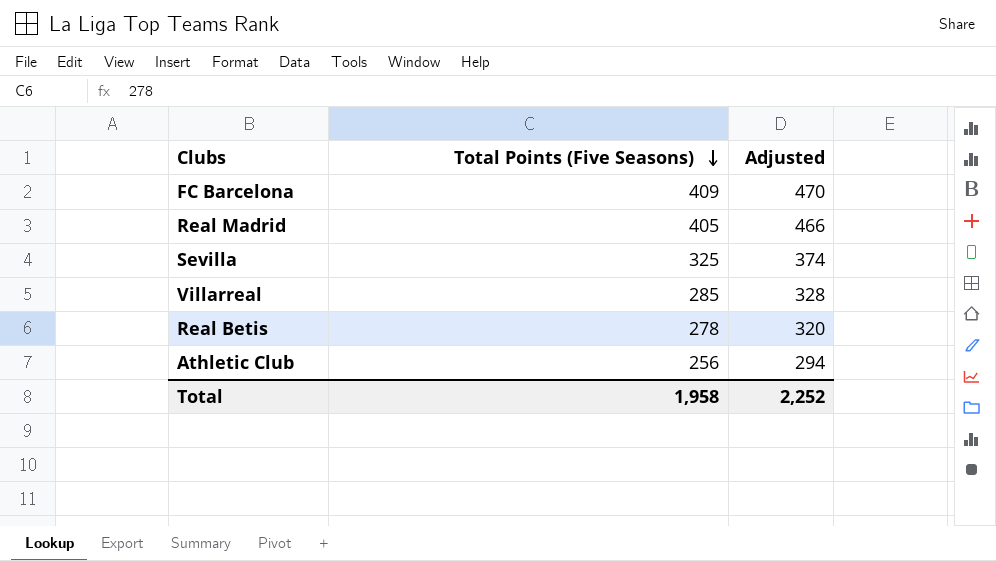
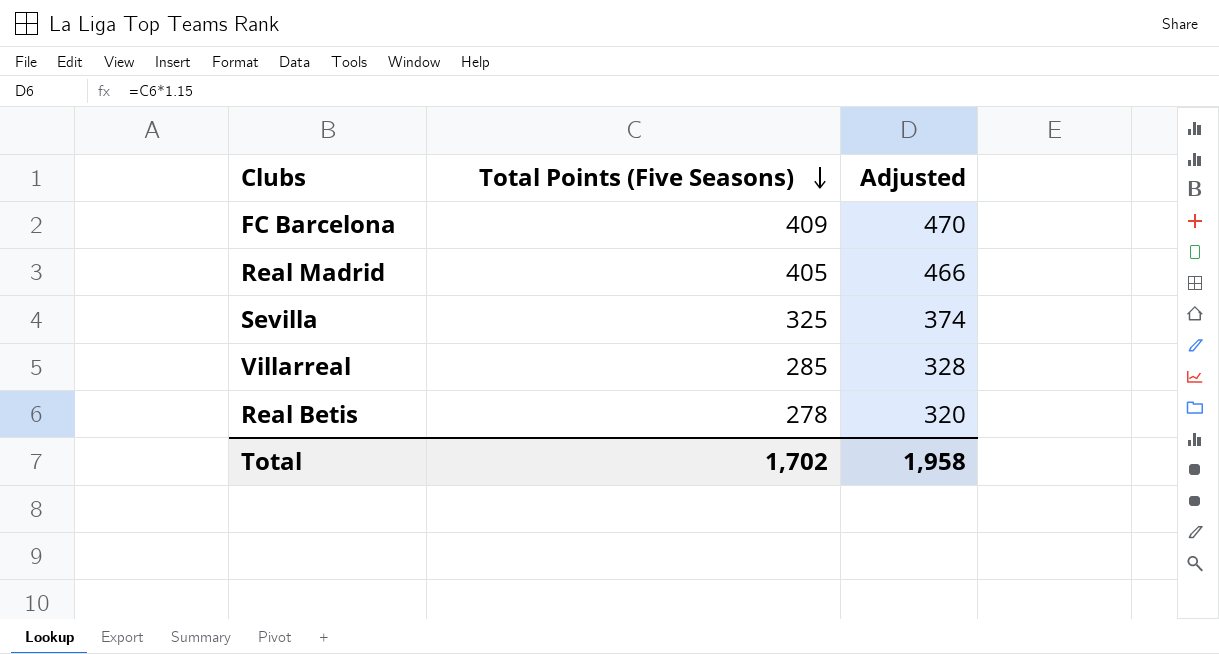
row Athletic Club: 256 | 294 -> none
Total | Total Points (Five Seasons): 1,958 -> 1,702
Total | Adjusted: 2,252 -> 1,958

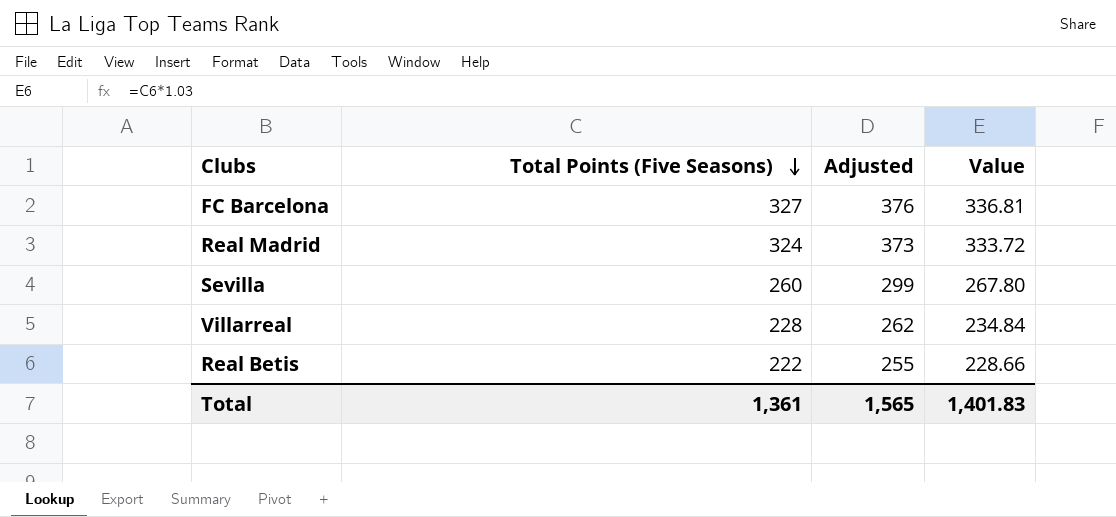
column Value | formula: none -> [Total Points (Five Seasons)] * 1.03
FC Barcelona | Total Points (Five Seasons): 409 -> 327
FC Barcelona | Adjusted: 470 -> 376
Real Madrid | Total Points (Five Seasons): 405 -> 324
Real Madrid | Adjusted: 466 -> 373
Sevilla | Total Points (Five Seasons): 325 -> 260
Sevilla | Adjusted: 374 -> 299
Villarreal | Total Points (Five Seasons): 285 -> 228
Villarreal | Adjusted: 328 -> 262
Real Betis | Total Points (Five Seasons): 278 -> 222
Real Betis | Adjusted: 320 -> 255
Total | Total Points (Five Seasons): 1,702 -> 1,361
Total | Adjusted: 1,958 -> 1,565

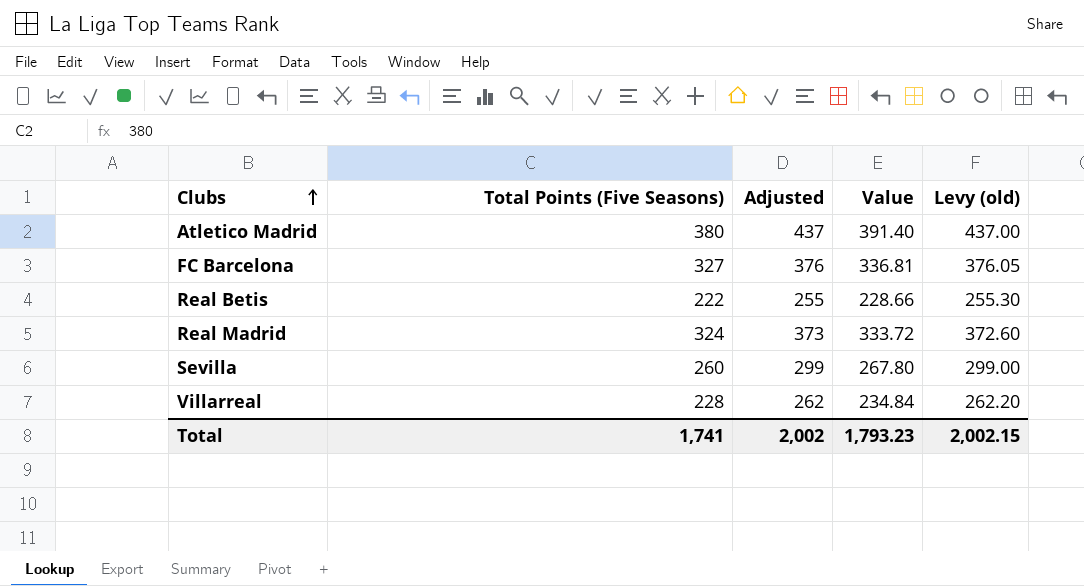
row order: Total Points (Five Seasons) descending -> Clubs ascending
column Levy (old) | formula: none -> [Total Points (Five Seasons)] * 1.15
row Atletico Madrid: none -> 380 | 437 | 391.40 | 437.00
Total | Total Points (Five Seasons): 1,361 -> 1,741
Total | Adjusted: 1,565 -> 2,002
Total | Value: 1,401.83 -> 1,793.23

